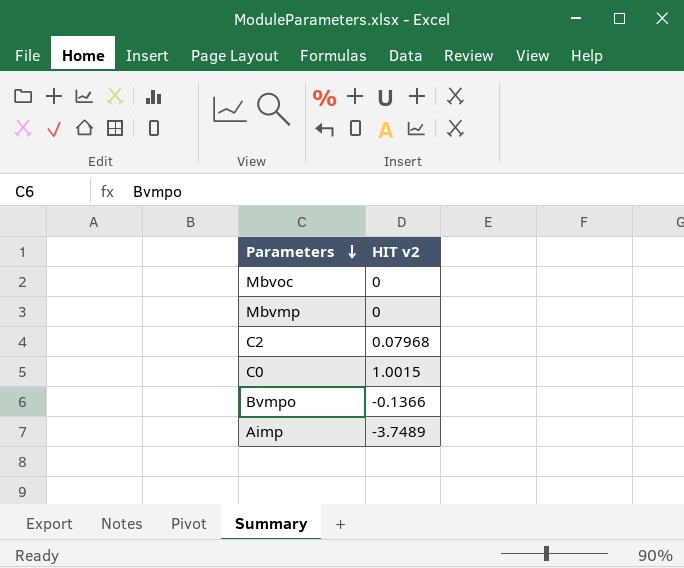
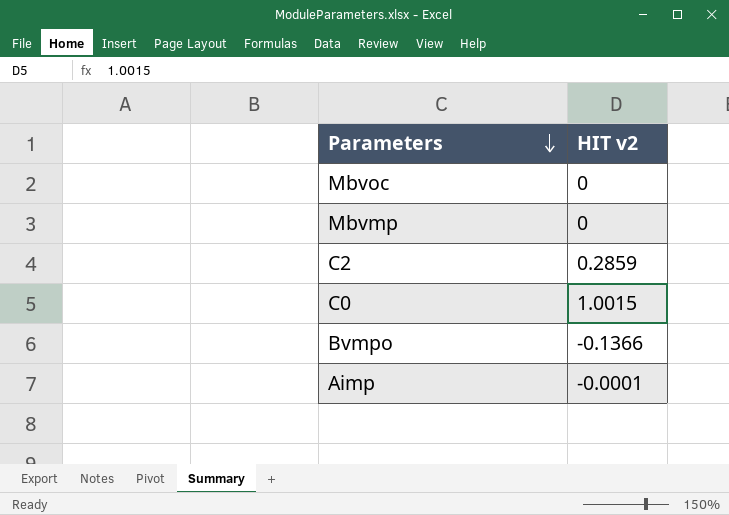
C2 | HIT v2: 0.07968 -> 0.2859
Aimp | HIT v2: -3.7489 -> -0.0001

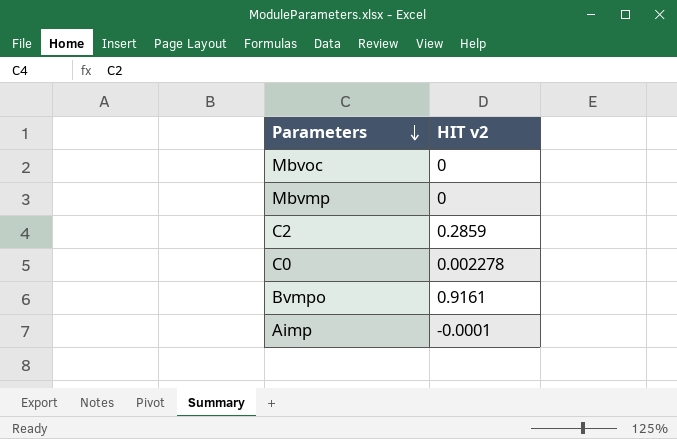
C0 | HIT v2: 1.0015 -> 0.002278
Bvmpo | HIT v2: -0.1366 -> 0.9161

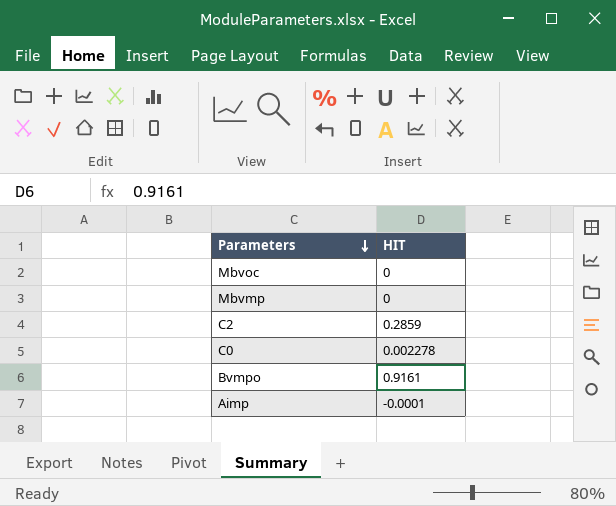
column name: HIT v2 -> HIT

